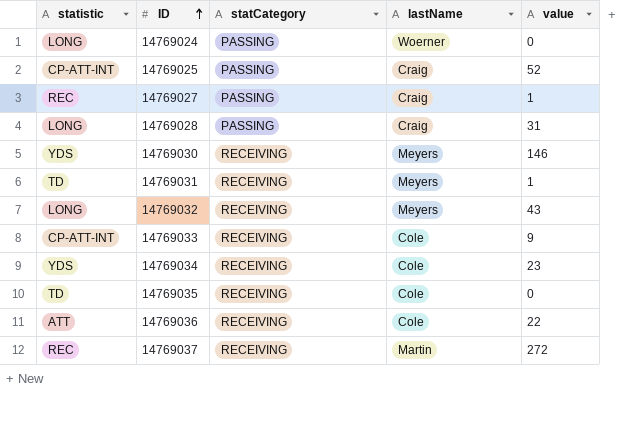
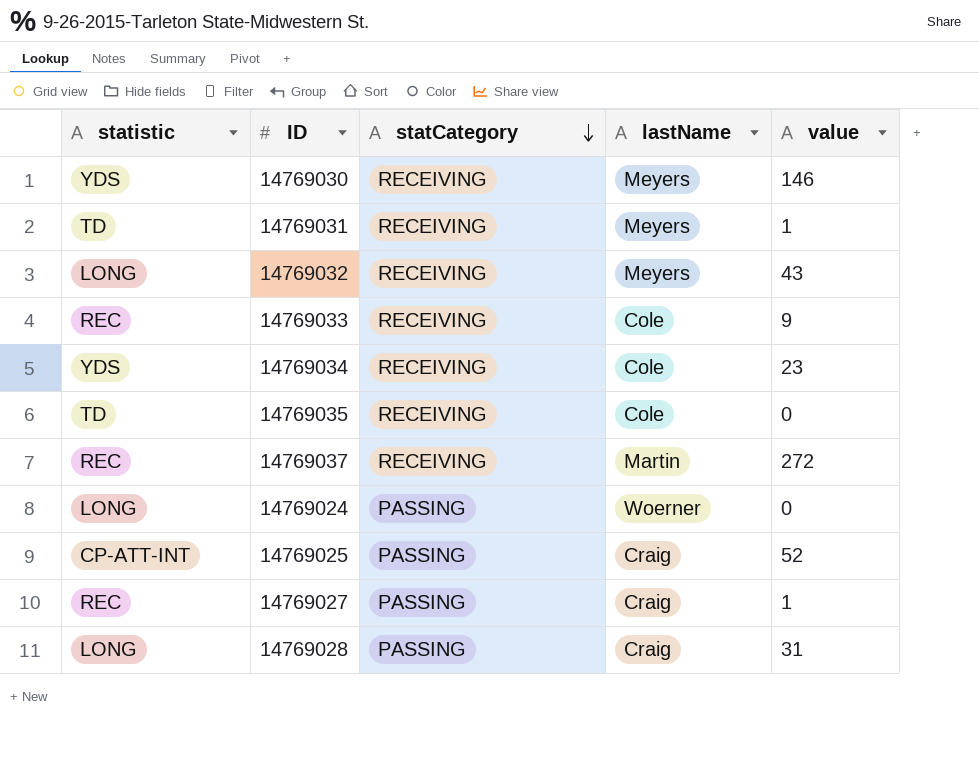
row order: ID ascending -> statCategory descending
row 14769036: ATT | RECEIVING | Cole | 22 -> none
14769033 | statistic: CP-ATT-INT -> REC

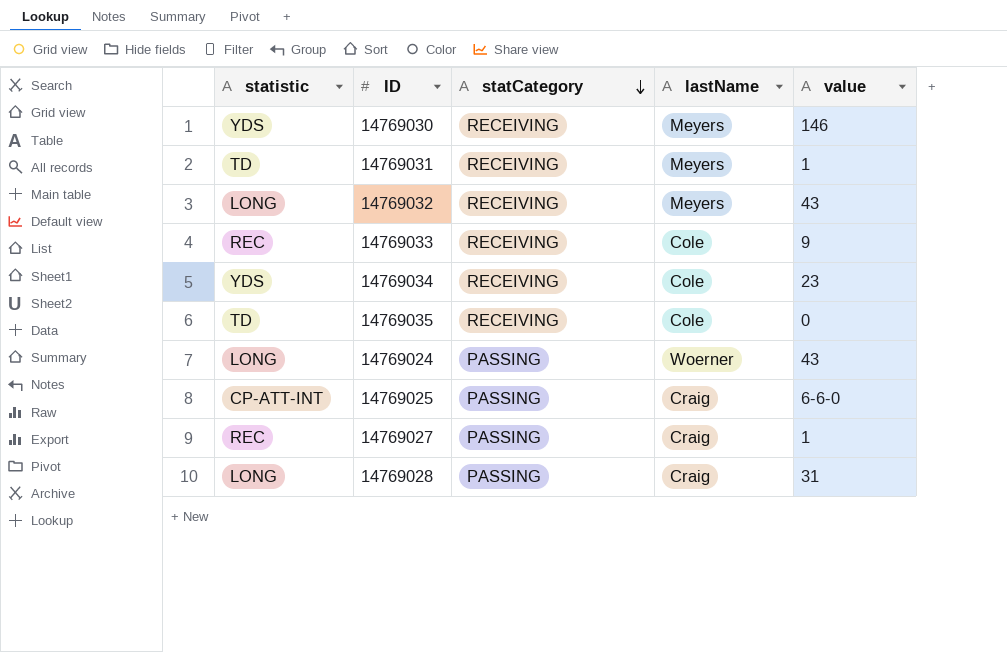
row 14769037: REC | RECEIVING | Martin | 272 -> none
14769024 | value: 0 -> 43
14769025 | value: 52 -> 6-6-0

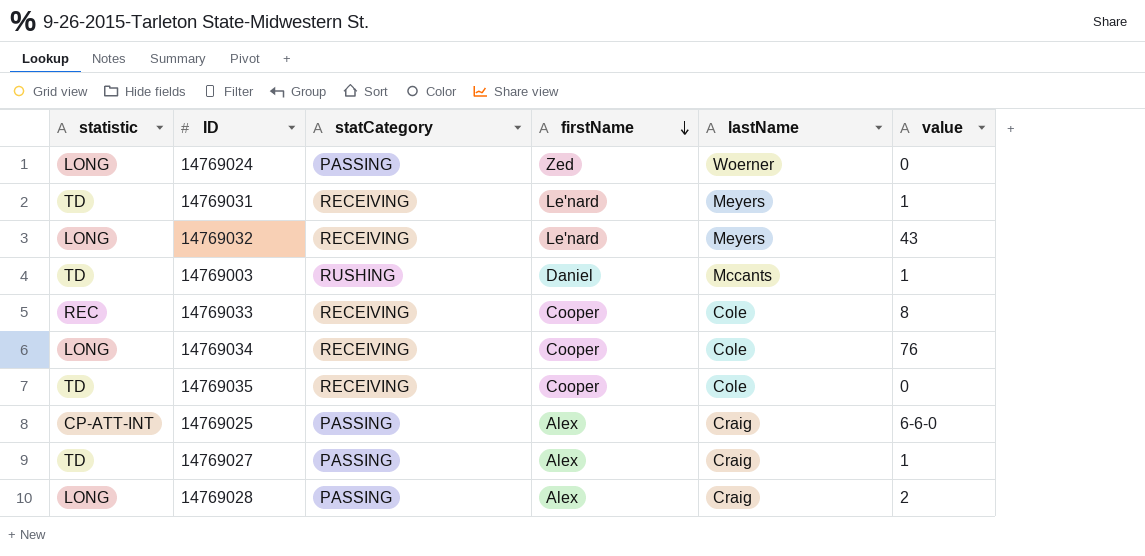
row order: statCategory descending -> firstName descending
column firstName | position: none -> 4
row 14769030: YDS | RECEIVING | Meyers | 146 -> none
14769024 | value: 43 -> 0
row 14769003: none -> TD | RUSHING | Daniel | Mccants | 1
14769033 | value: 9 -> 8
14769034 | statistic: YDS -> LONG
14769034 | value: 23 -> 76
14769027 | statistic: REC -> TD
14769028 | value: 31 -> 2

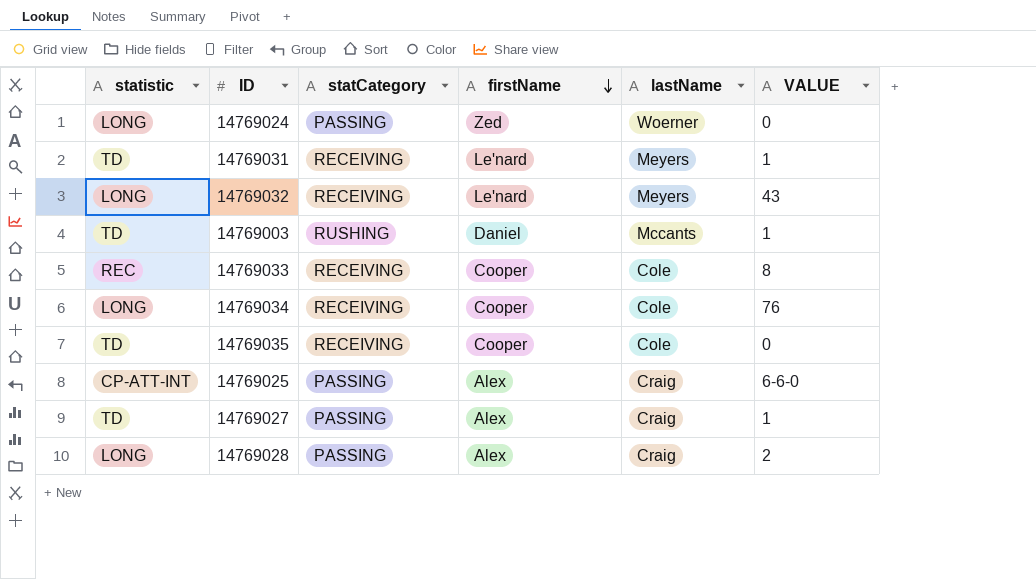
column name: value -> VALUE

